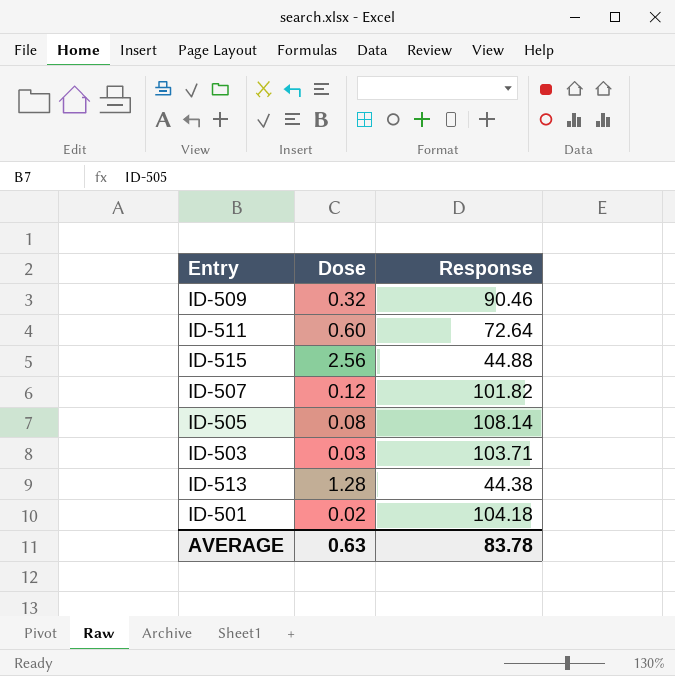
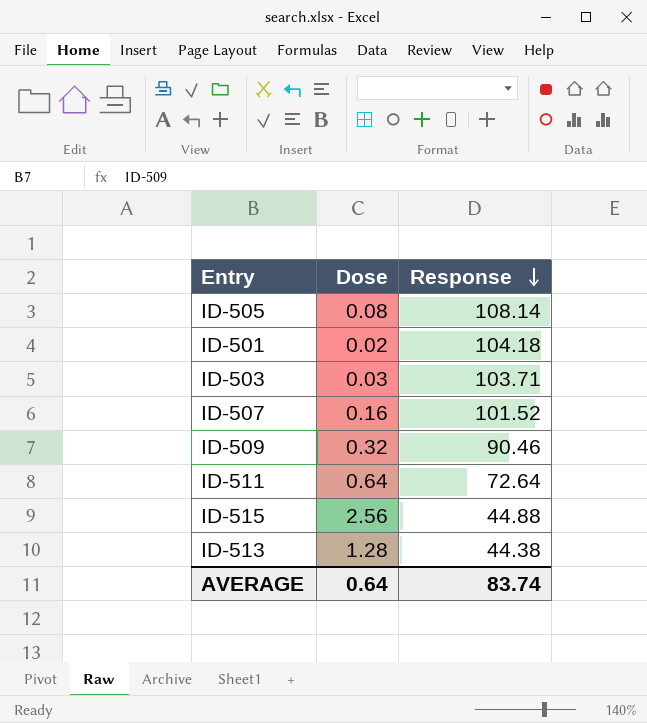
row order: none -> Response descending
ID-507 | Dose: 0.12 -> 0.16
ID-507 | Response: 101.82 -> 101.52
ID-511 | Dose: 0.60 -> 0.64
AVERAGE | Dose: 0.63 -> 0.64
AVERAGE | Response: 83.78 -> 83.74

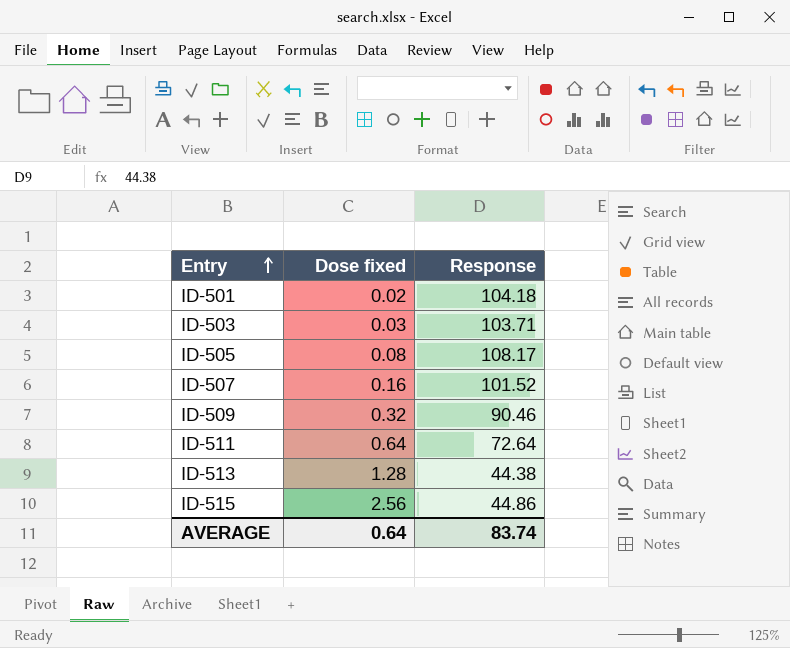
row order: Response descending -> Entry ascending
column name: Dose -> Dose fixed
ID-505 | Response: 108.14 -> 108.17
ID-515 | Response: 44.88 -> 44.86

